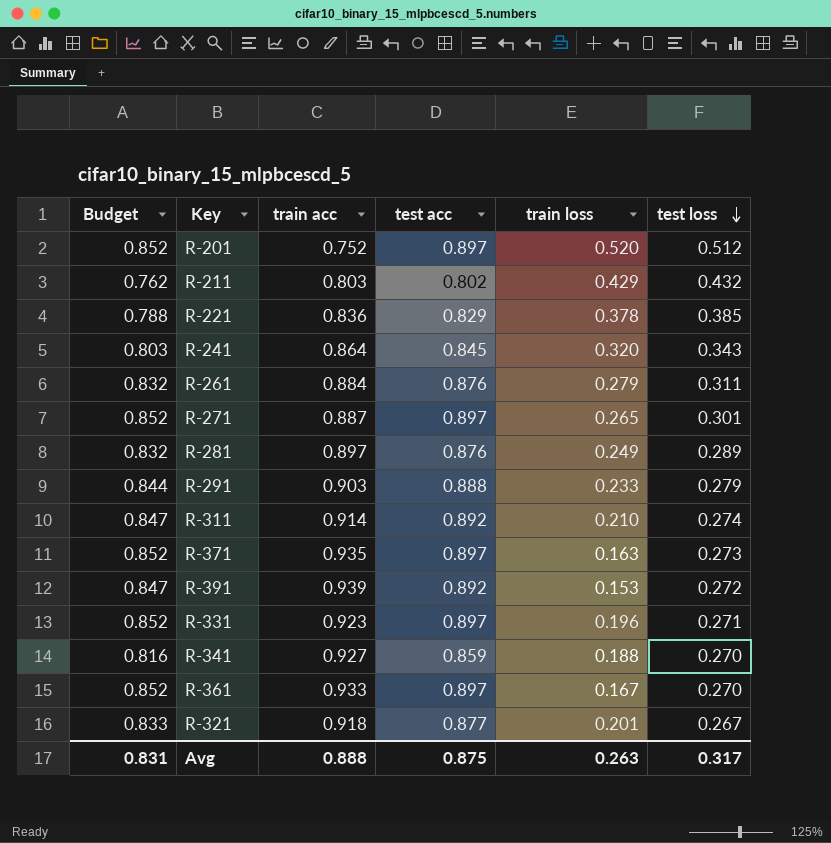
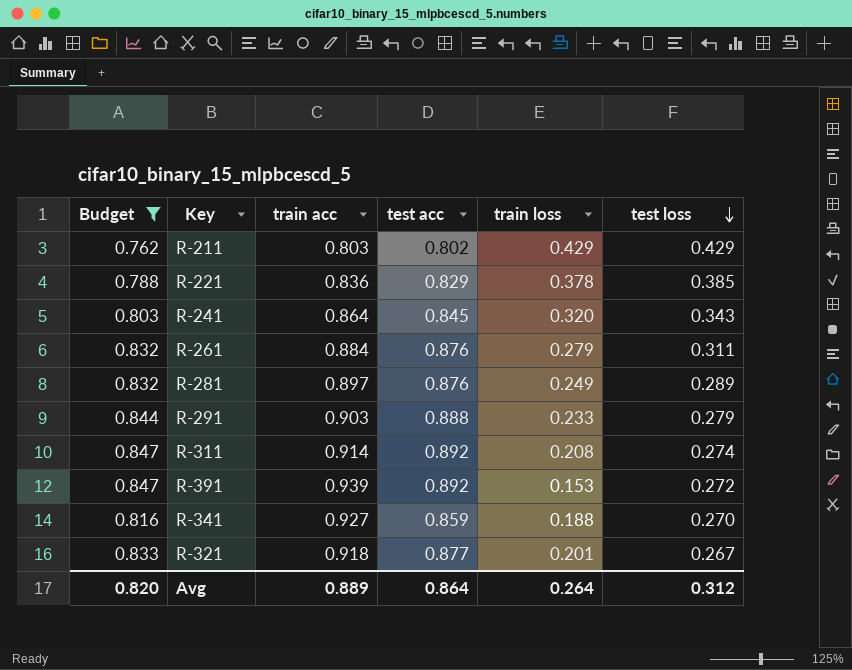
filter: none -> Budget != 0.852
R-211 | test loss: 0.432 -> 0.429
R-311 | train loss: 0.210 -> 0.208
Avg | Budget: 0.831 -> 0.820
Avg | train acc: 0.888 -> 0.889
Avg | test acc: 0.875 -> 0.864
Avg | train loss: 0.263 -> 0.264
Avg | test loss: 0.317 -> 0.312

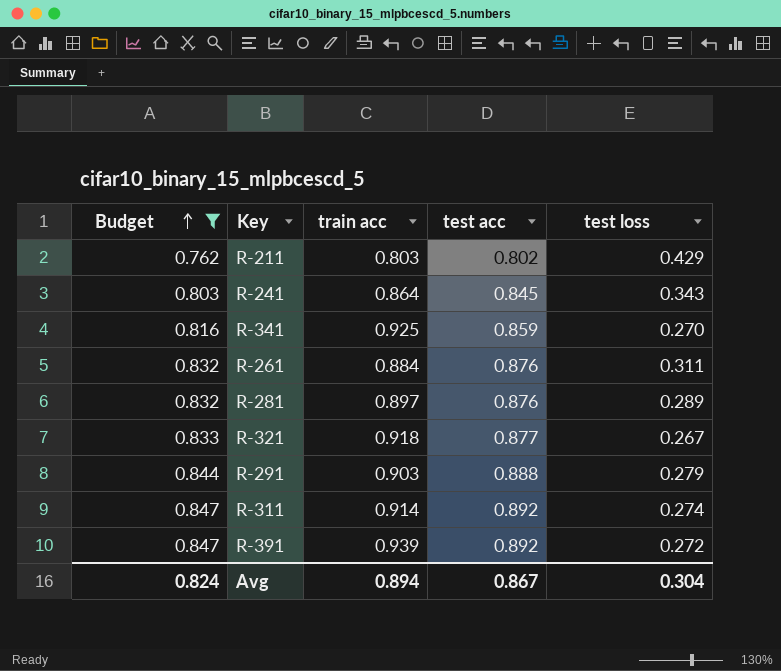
row order: test loss descending -> Budget ascending
column train loss | position: 5 -> none
row R-221: 0.788 | 0.836 | 0.829 | 0.378 | 0.385 -> none
R-341 | train acc: 0.927 -> 0.925
Avg | Budget: 0.820 -> 0.824
Avg | train acc: 0.889 -> 0.894
Avg | test acc: 0.864 -> 0.867
Avg | test loss: 0.312 -> 0.304

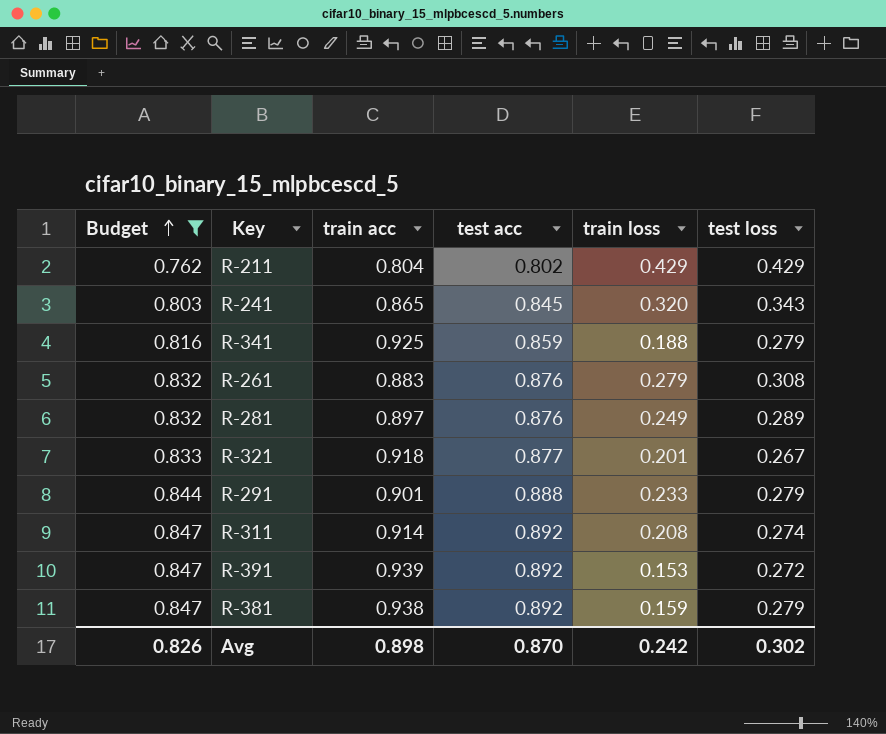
column train loss | position: none -> 5
R-211 | train acc: 0.803 -> 0.804
R-241 | train acc: 0.864 -> 0.865
R-341 | test loss: 0.270 -> 0.279
R-261 | train acc: 0.884 -> 0.883
R-261 | test loss: 0.311 -> 0.308
R-291 | train acc: 0.903 -> 0.901
row R-381: none -> 0.847 | 0.938 | 0.892 | 0.159 | 0.279
Avg | Budget: 0.824 -> 0.826
Avg | train acc: 0.894 -> 0.898
Avg | test acc: 0.867 -> 0.870
Avg | test loss: 0.304 -> 0.302

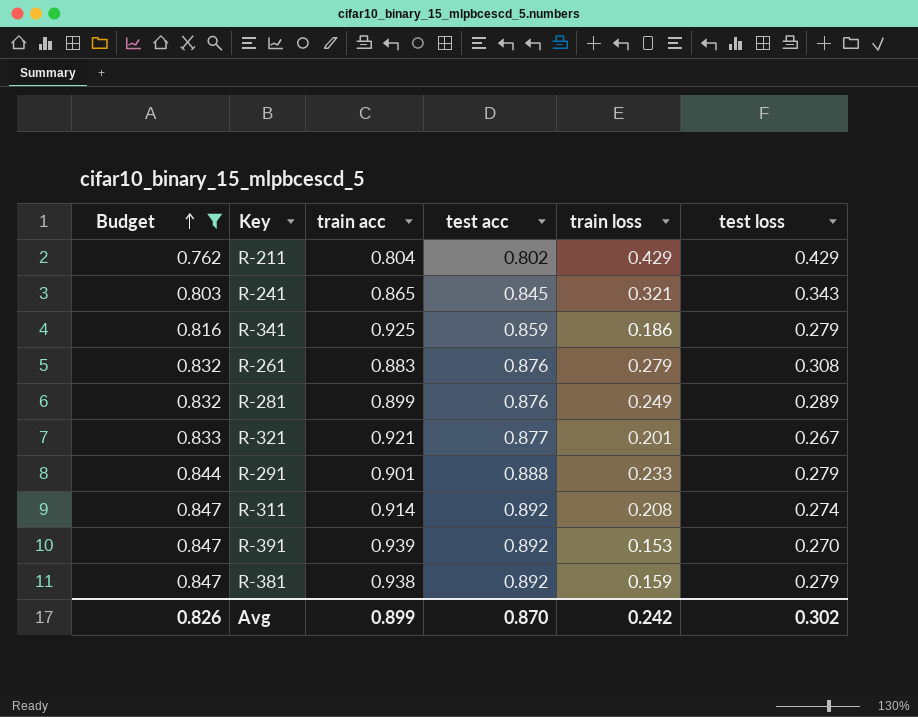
R-241 | train loss: 0.320 -> 0.321
R-341 | train loss: 0.188 -> 0.186
R-281 | train acc: 0.897 -> 0.899
R-321 | train acc: 0.918 -> 0.921
R-391 | test loss: 0.272 -> 0.270
Avg | train acc: 0.898 -> 0.899

